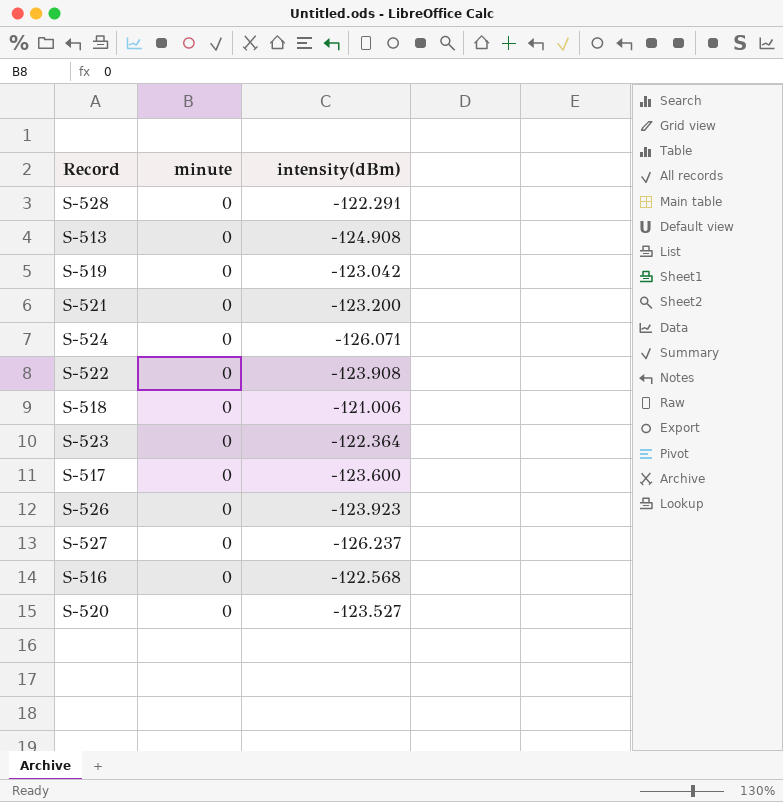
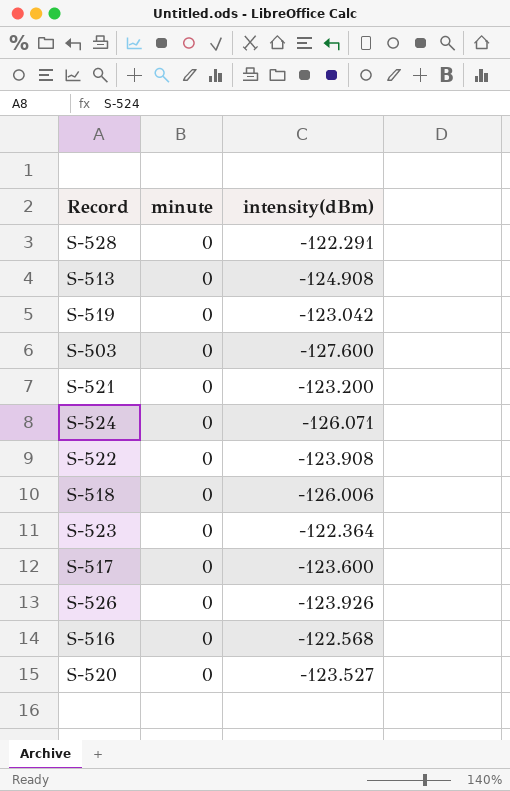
row S-527: 0 | -126.237 -> none
row S-503: none -> 0 | -127.600
S-518 | intensity(dBm): -121.006 -> -126.006
S-526 | intensity(dBm): -123.923 -> -123.926

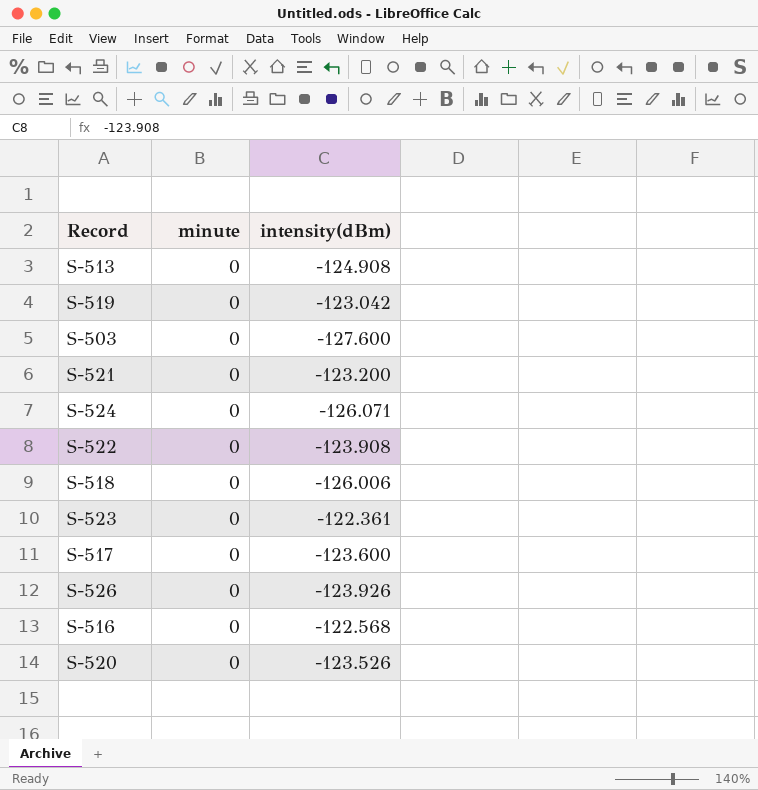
row S-528: 0 | -122.291 -> none
S-523 | intensity(dBm): -122.364 -> -122.361
S-520 | intensity(dBm): -123.527 -> -123.526

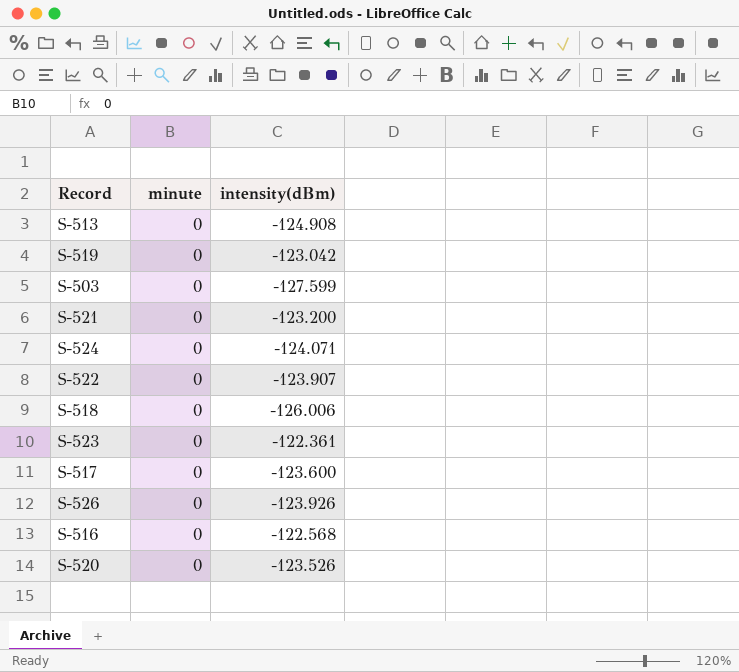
S-503 | intensity(dBm): -127.600 -> -127.599
S-524 | intensity(dBm): -126.071 -> -124.071
S-522 | intensity(dBm): -123.908 -> -123.907

